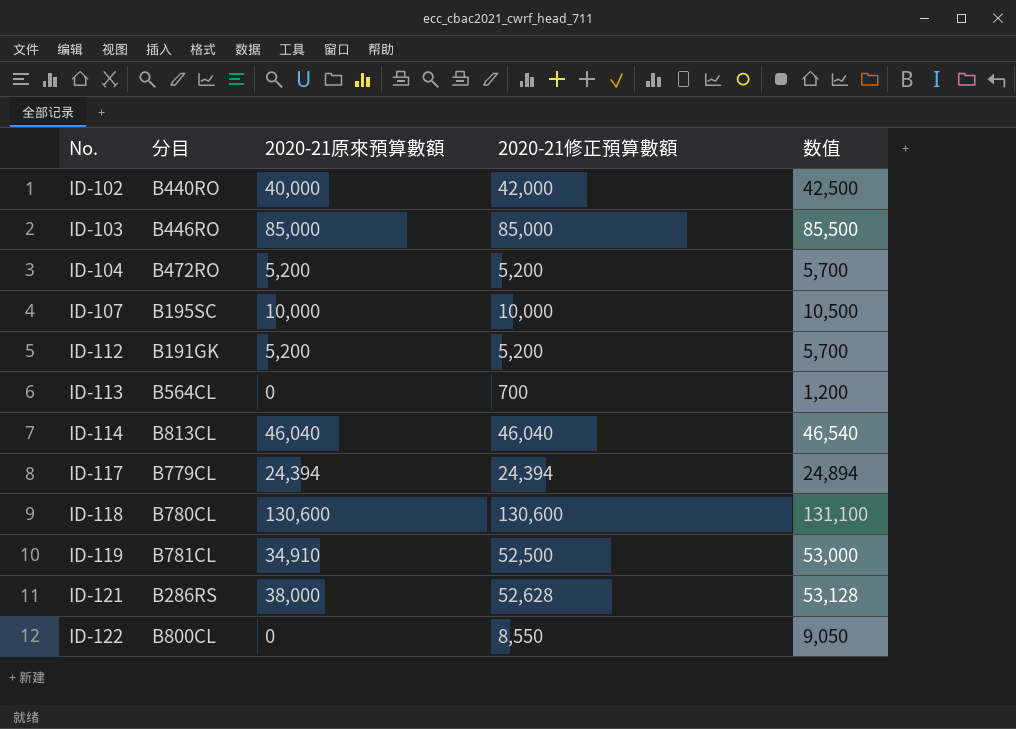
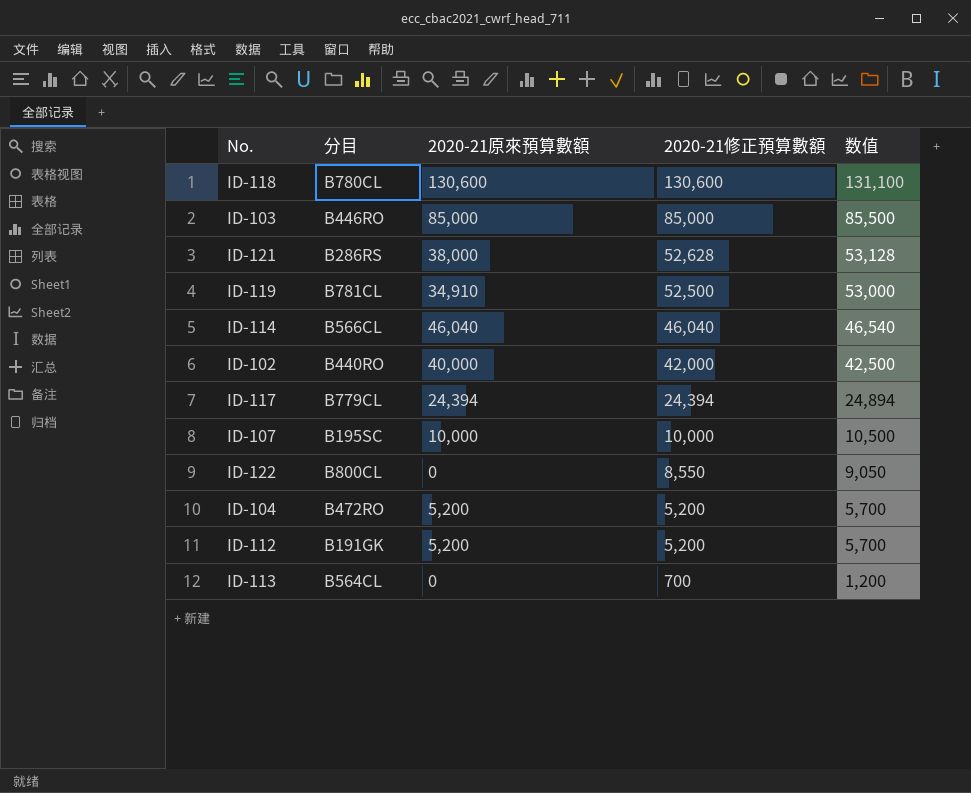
row order: No. ascending -> 2020-21修正預算數額 descending
ID-114 | 分目: B813CL -> B566CL

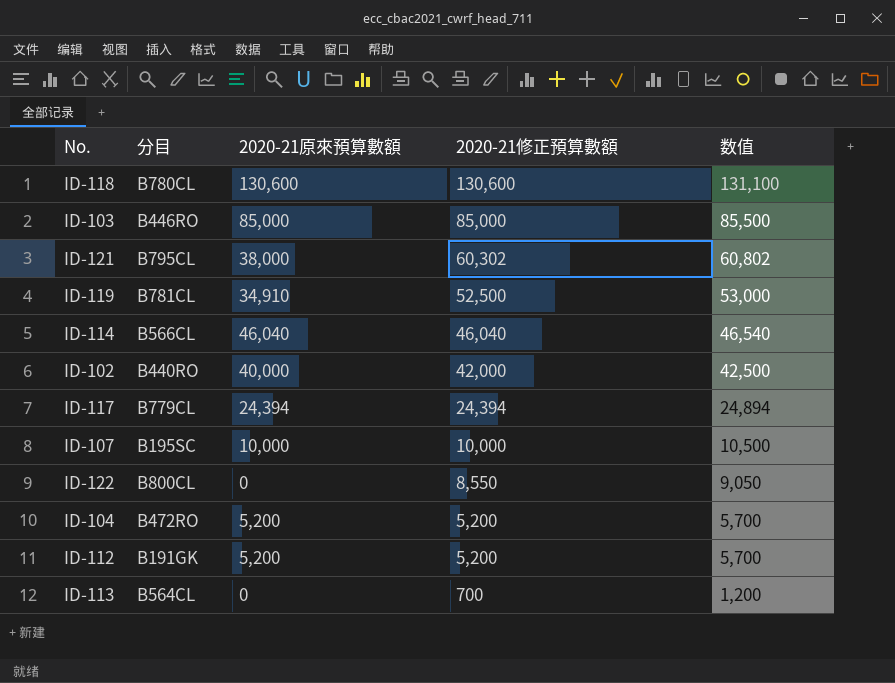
ID-121 | 分目: B286RS -> B795CL
ID-121 | 2020-21修正預算數額: 52,628 -> 60,302
ID-121 | 数值: 53,128 -> 60,802

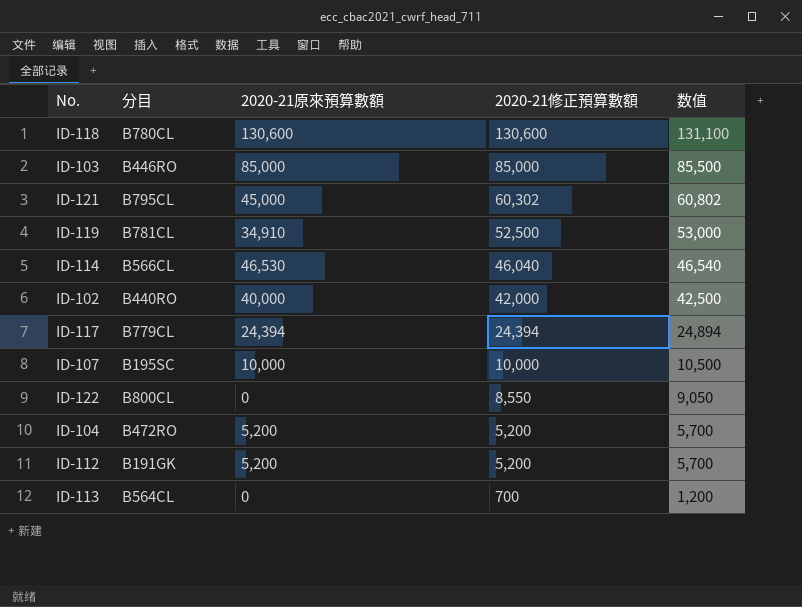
ID-121 | 2020-21原來預算數額: 38,000 -> 45,000
ID-114 | 2020-21原來預算數額: 46,040 -> 46,530

